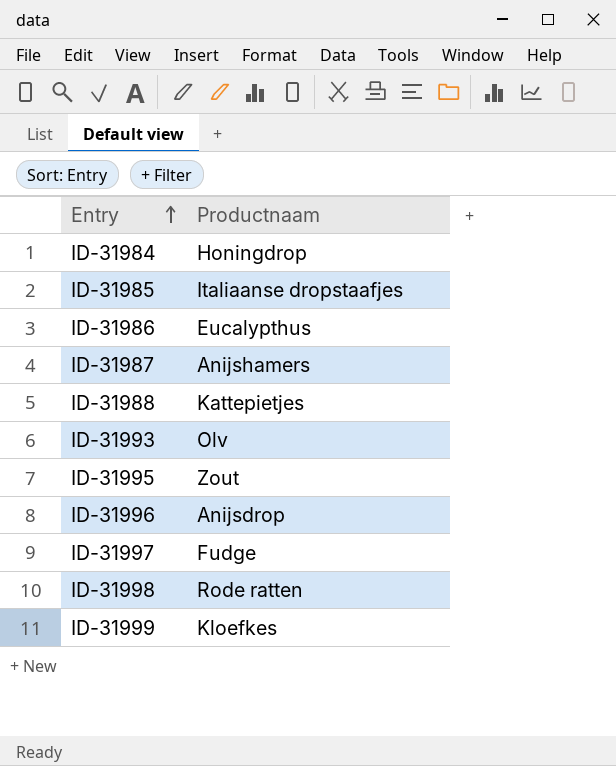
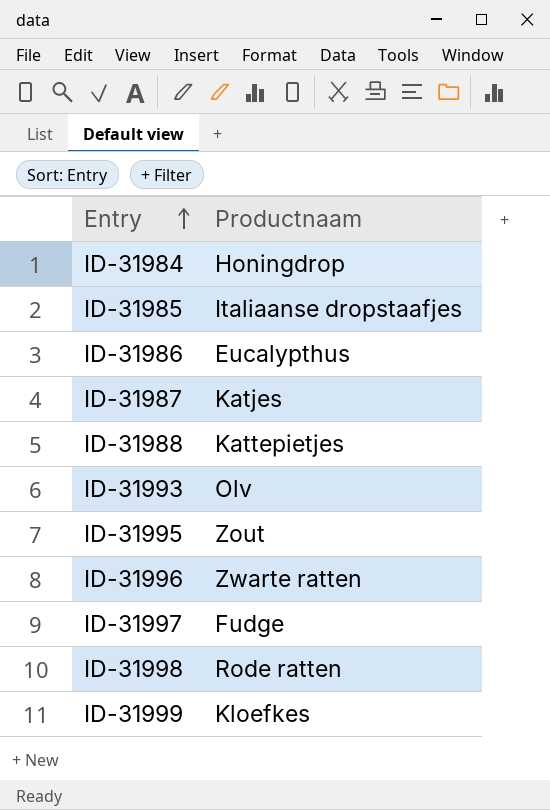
ID-31987 | Productnaam: Anijshamers -> Katjes
ID-31996 | Productnaam: Anijsdrop -> Zwarte ratten

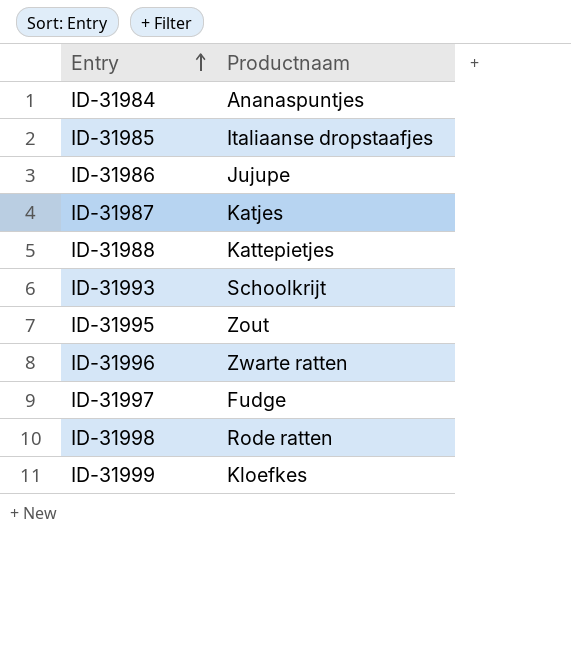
ID-31984 | Productnaam: Honingdrop -> Ananaspuntjes
ID-31986 | Productnaam: Eucalypthus -> Jujupe
ID-31993 | Productnaam: Olv -> Schoolkrijt

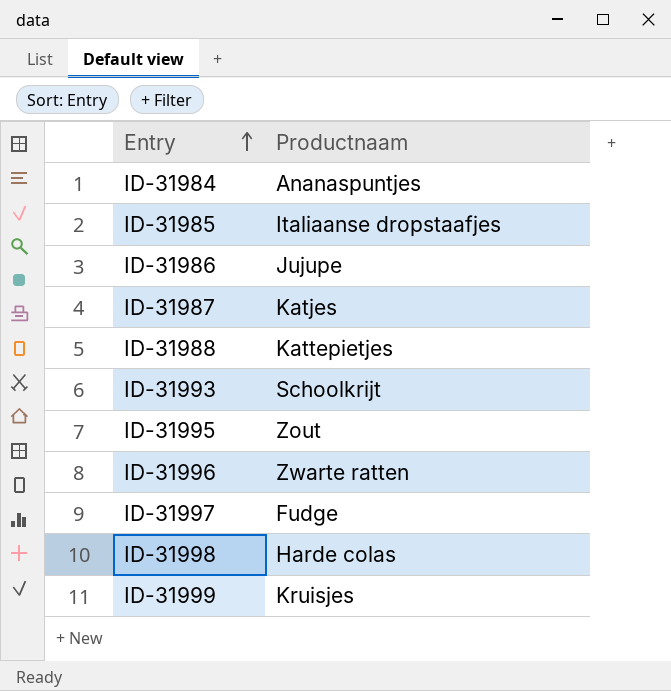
ID-31998 | Productnaam: Rode ratten -> Harde colas
ID-31999 | Productnaam: Kloefkes -> Kruisjes

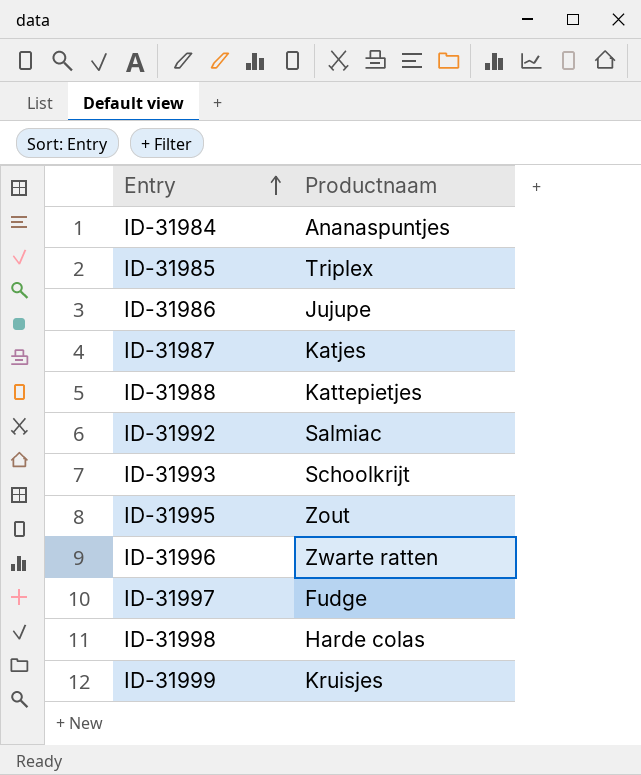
ID-31985 | Productnaam: Italiaanse dropstaafjes -> Triplex
row ID-31992: none -> Salmiac

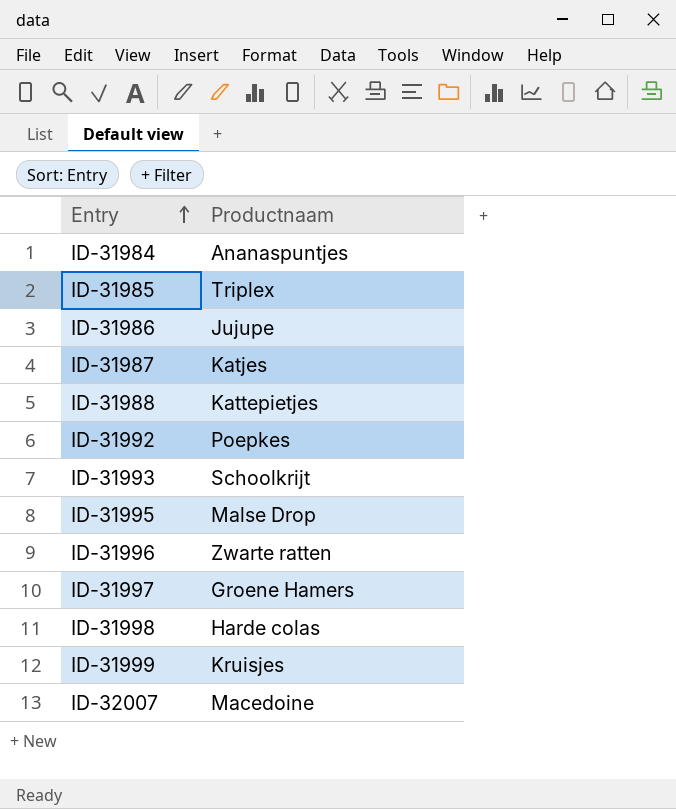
ID-31992 | Productnaam: Salmiac -> Poepkes
ID-31995 | Productnaam: Zout -> Malse Drop
ID-31997 | Productnaam: Fudge -> Groene Hamers
row ID-32007: none -> Macedoine

